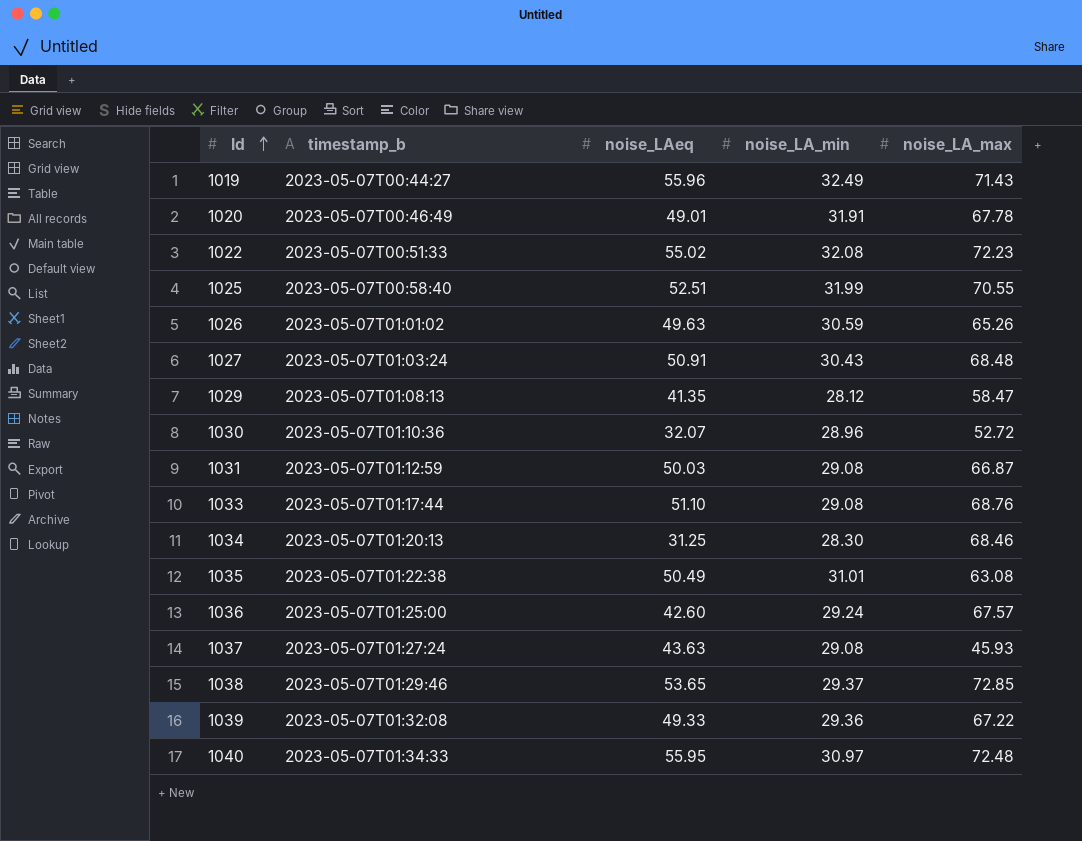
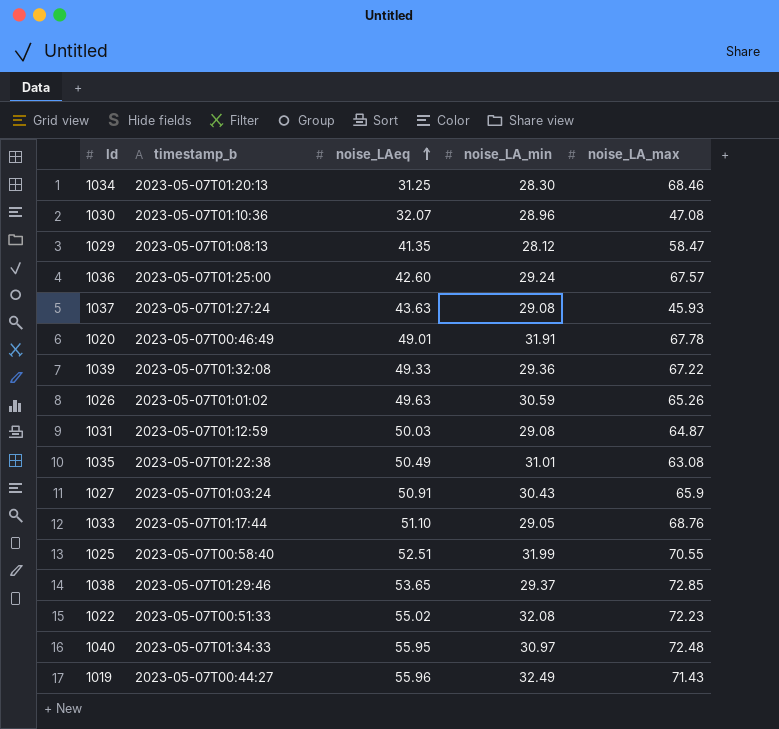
row order: Id ascending -> noise_LAeq ascending
1030 | noise_LA_max: 52.72 -> 47.08
1031 | noise_LA_max: 66.87 -> 64.87
1027 | noise_LA_max: 68.48 -> 65.9
1033 | noise_LA_min: 29.08 -> 29.05

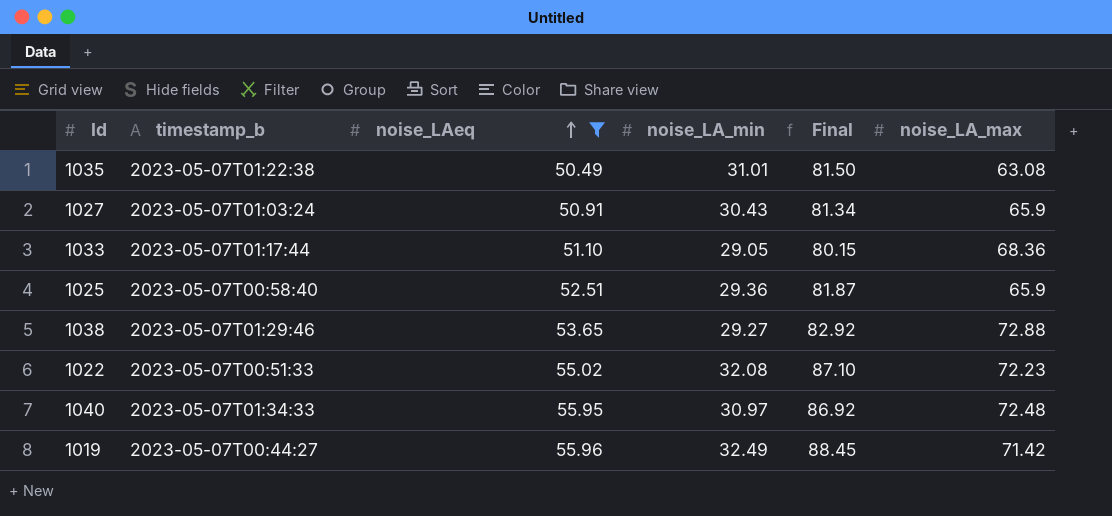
filter: none -> noise_LAeq >= 50.49
column Final | formula: none -> [noise_LAeq] + [noise_LA_min]
1033 | noise_LA_max: 68.76 -> 68.36
1025 | noise_LA_min: 31.99 -> 29.36
1025 | noise_LA_max: 70.55 -> 65.9
1038 | noise_LA_min: 29.37 -> 29.27
1038 | noise_LA_max: 72.85 -> 72.88
1019 | noise_LA_max: 71.43 -> 71.42

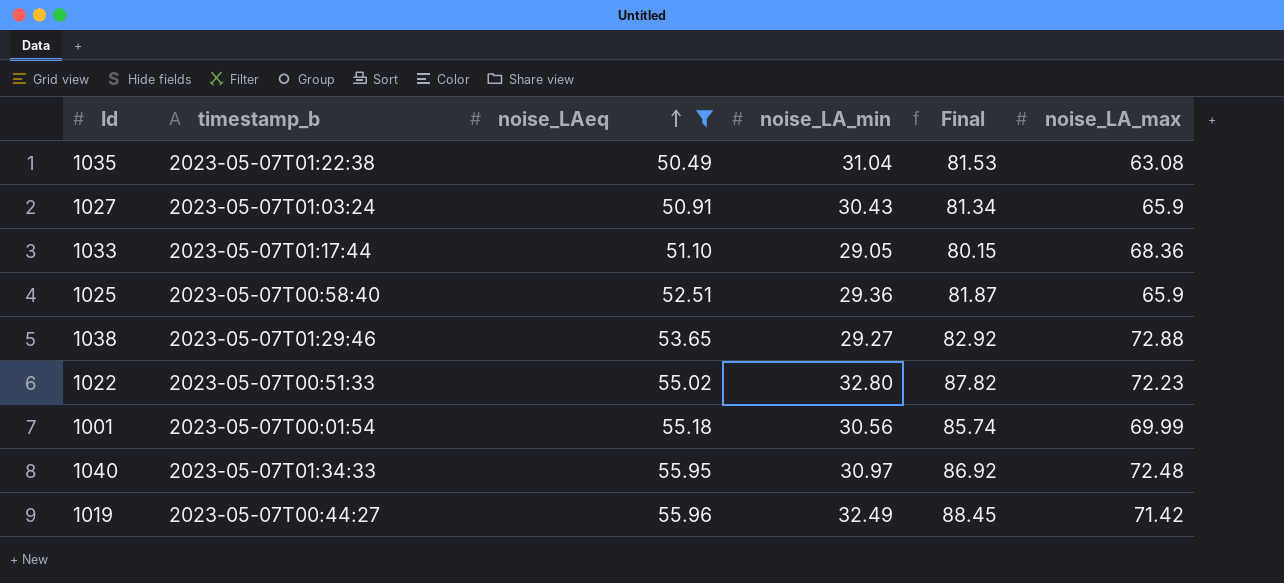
1035 | noise_LA_min: 31.01 -> 31.04
1035 | Final: 81.50 -> 81.53
1022 | noise_LA_min: 32.08 -> 32.80
1022 | Final: 87.10 -> 87.82
row 1001: none -> 2023-05-07T00:01:54 | 55.18 | 30.56 | 85.74 | 69.99

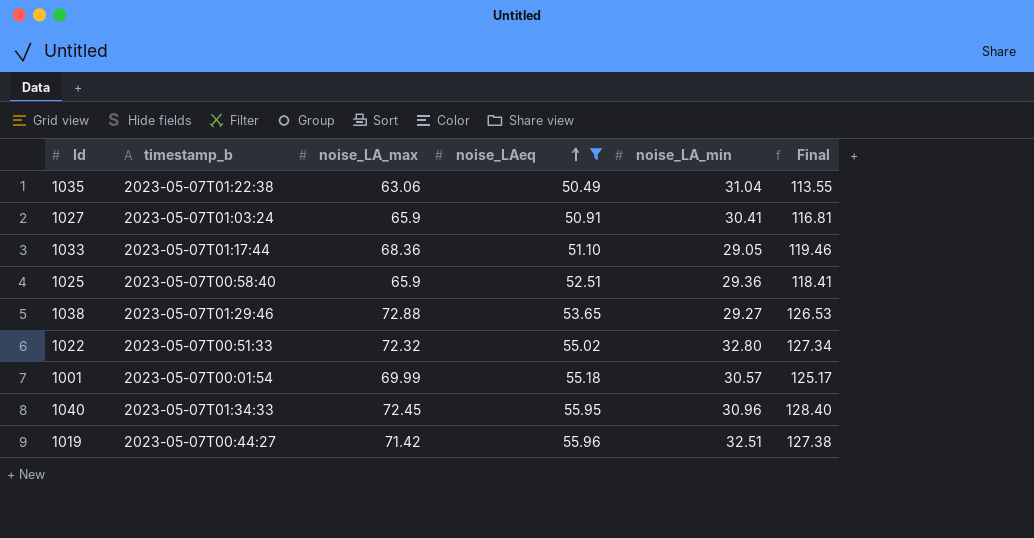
column noise_LA_max | position: 6 -> 3
column Final | formula: [noise_LAeq] + [noise_LA_min] -> [noise_LA_max] + [noise_LAeq]
1035 | noise_LA_max: 63.08 -> 63.06
1027 | noise_LA_min: 30.43 -> 30.41
1022 | noise_LA_max: 72.23 -> 72.32
1001 | noise_LA_min: 30.56 -> 30.57
1040 | noise_LA_max: 72.48 -> 72.45
1040 | noise_LA_min: 30.97 -> 30.96
1019 | noise_LA_min: 32.49 -> 32.51

